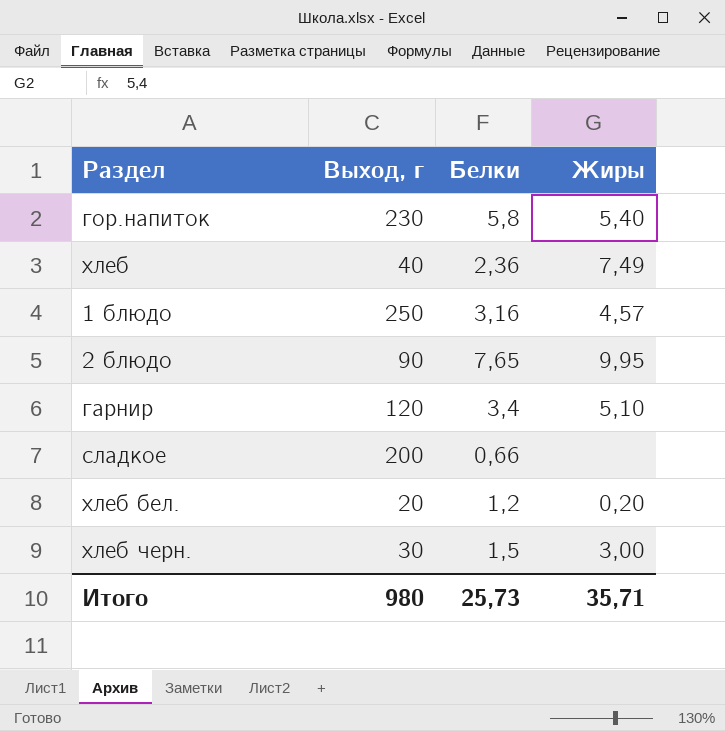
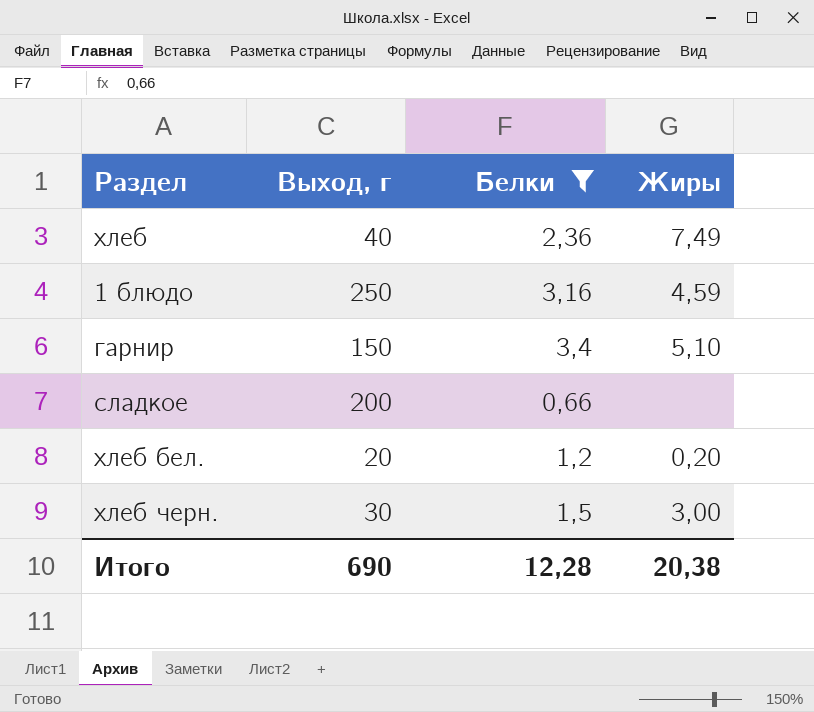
filter: none -> Белки <= 3,4
1 блюдо | Жиры: 4,57 -> 4,59
гарнир | Выход, г: 120 -> 150
Итого | Выход, г: 980 -> 690
Итого | Белки: 25,73 -> 12,28
Итого | Жиры: 35,71 -> 20,38

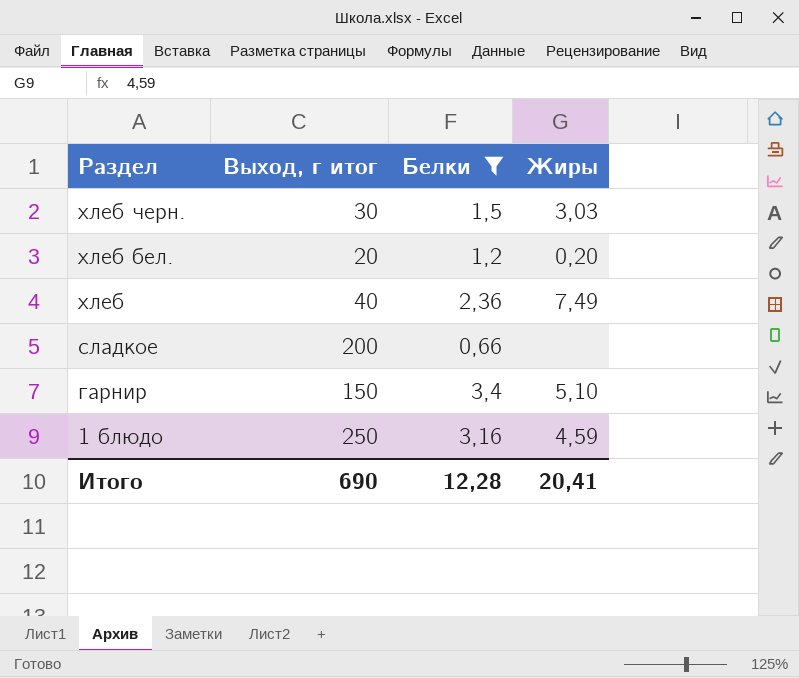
row order: none -> Раздел descending
column name: Выход, г -> Выход, г итог
хлеб черн. | Жиры: 3,00 -> 3,03
Итого | Жиры: 20,38 -> 20,41

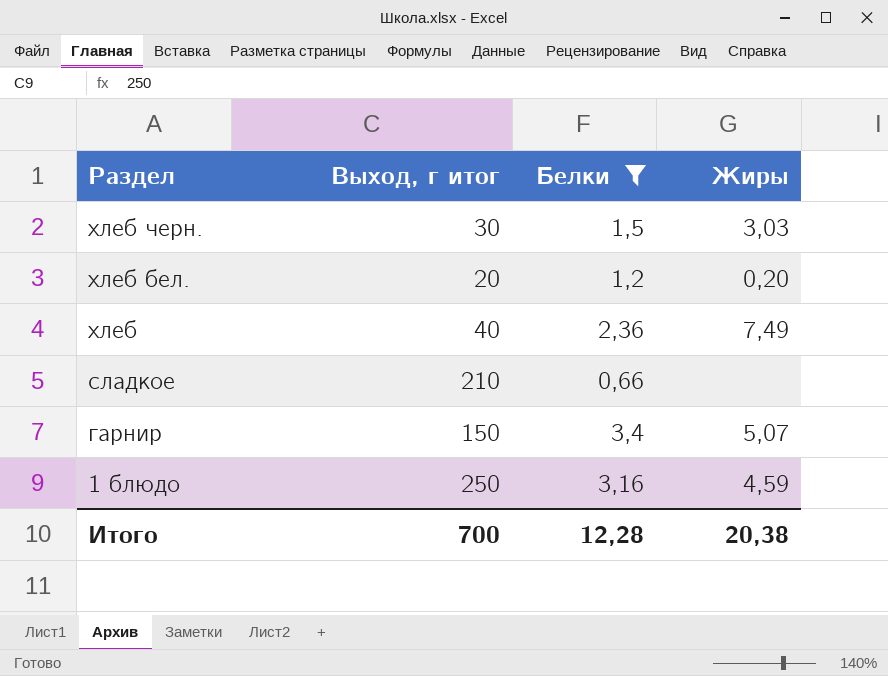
сладкое | Выход, г итог: 200 -> 210
гарнир | Жиры: 5,10 -> 5,07
Итого | Выход, г итог: 690 -> 700
Итого | Жиры: 20,41 -> 20,38

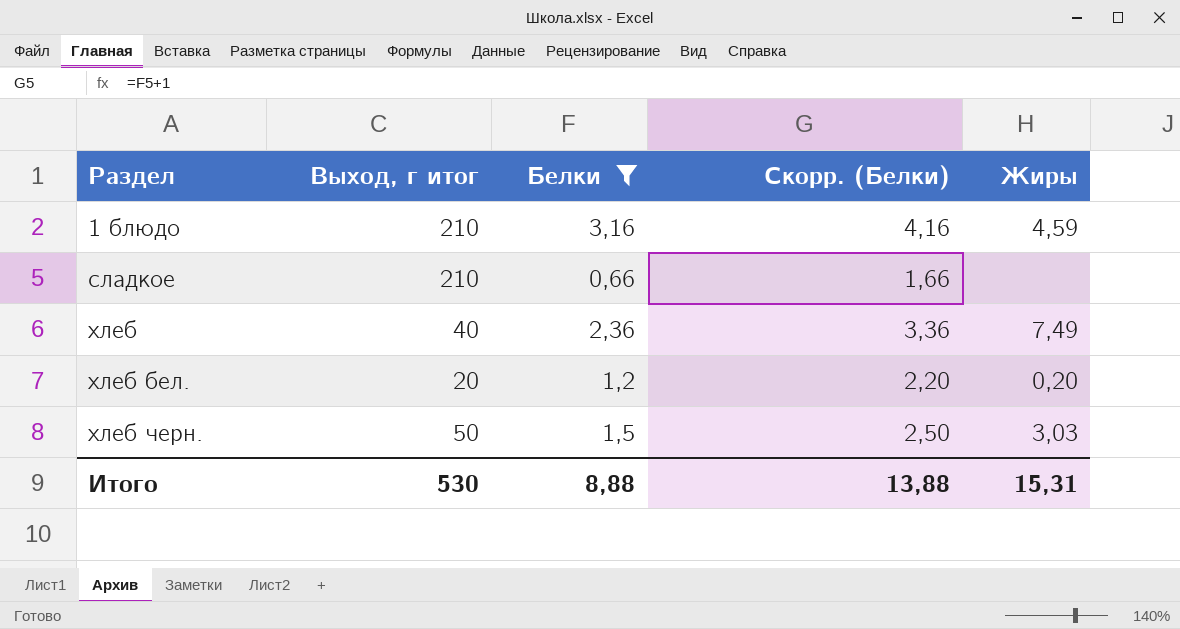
row order: Раздел descending -> Раздел ascending
column Скорр. (Белки) | formula: none -> [Белки] + 1
row гарнир: 150 | 3,4 | 5,07 -> none
1 блюдо | Выход, г итог: 250 -> 210
хлеб черн. | Выход, г итог: 30 -> 50
Итого | Выход, г итог: 700 -> 530
Итого | Белки: 12,28 -> 8,88
Итого | Жиры: 20,38 -> 15,31

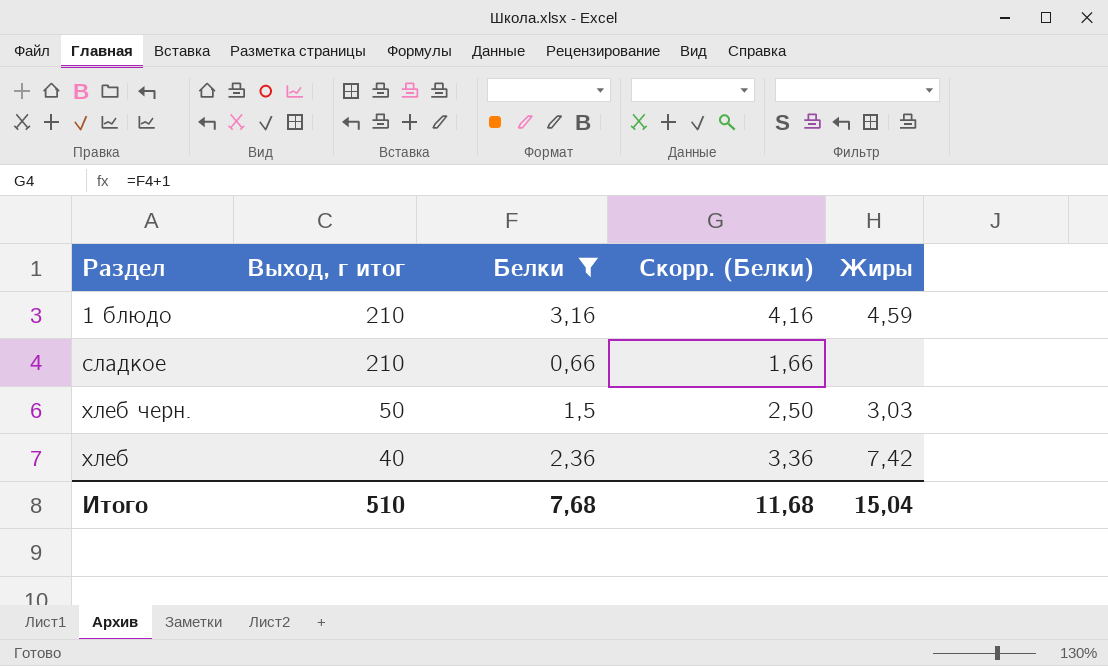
row order: Раздел ascending -> Выход, г итог descending
row хлеб бел.: 20 | 1,2 | 2,20 | 0,20 -> none
хлеб | Жиры: 7,49 -> 7,42
Итого | Выход, г итог: 530 -> 510
Итого | Белки: 8,88 -> 7,68
Итого | Скорр. (Белки): 13,88 -> 11,68
Итого | Жиры: 15,31 -> 15,04

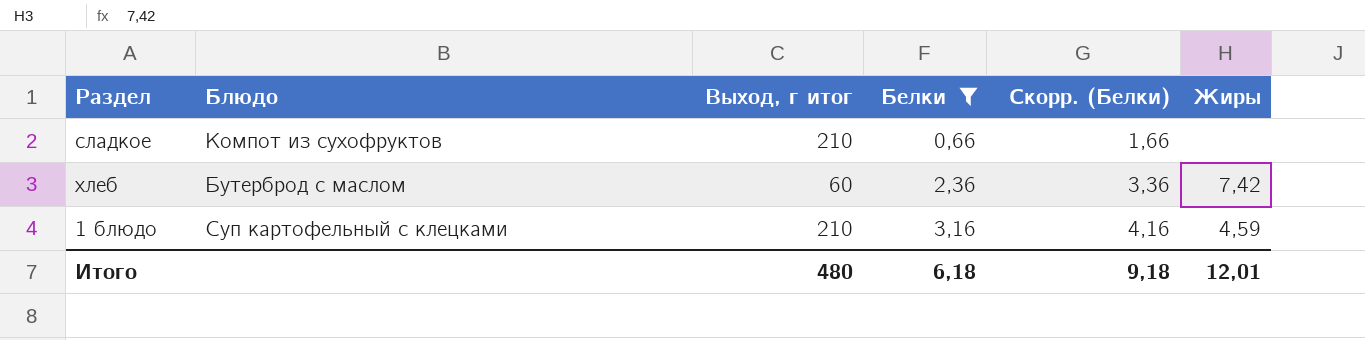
row order: Выход, г итог descending -> Белки ascending
column Блюдо | position: none -> 2
row хлеб черн.: 50 | 1,5 | 2,50 | 3,03 -> none
хлеб | Выход, г итог: 40 -> 60
Итого | Выход, г итог: 510 -> 480
Итого | Белки: 7,68 -> 6,18
Итого | Скорр. (Белки): 11,68 -> 9,18
Итого | Жиры: 15,04 -> 12,01

